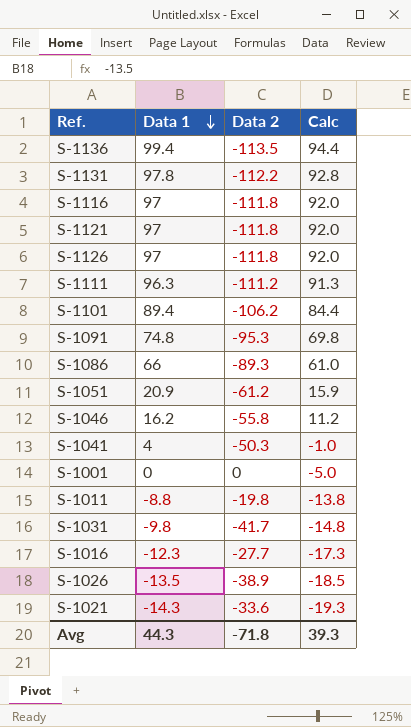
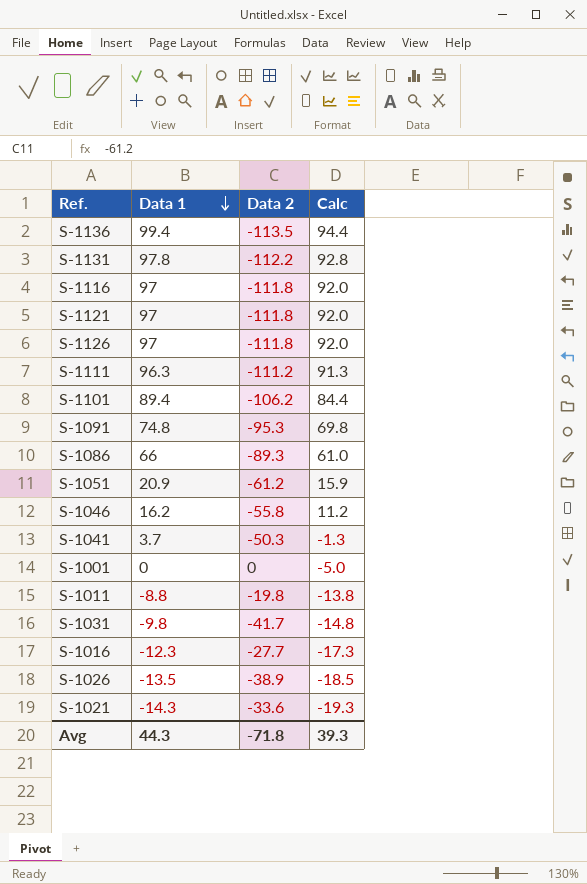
S-1041 | Data 1: 4 -> 3.7
S-1041 | Calc: -1.0 -> -1.3

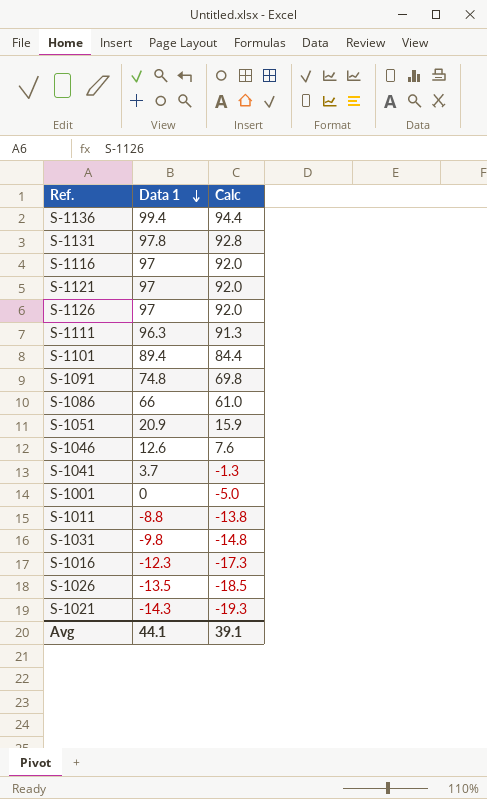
column Data 2 | position: 3 -> none
S-1046 | Data 1: 16.2 -> 12.6
S-1046 | Calc: 11.2 -> 7.6
Avg | Data 1: 44.3 -> 44.1
Avg | Calc: 39.3 -> 39.1

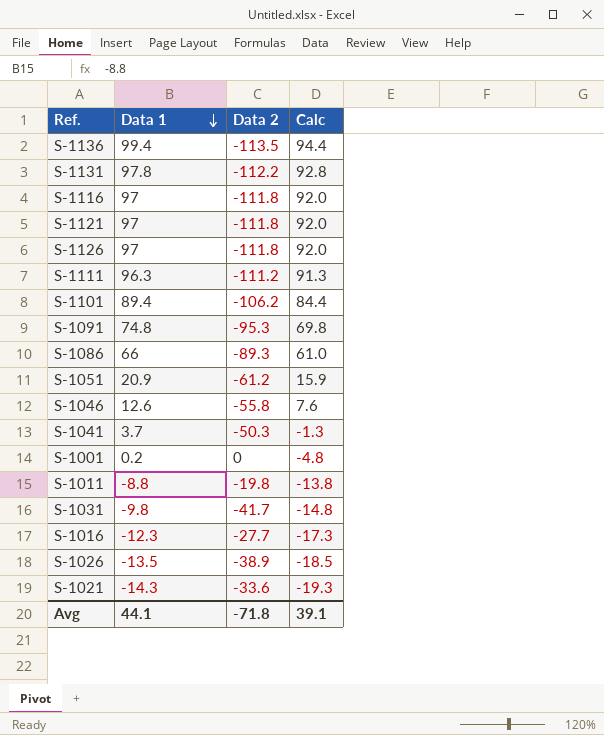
column Data 2 | position: none -> 3
S-1001 | Data 1: 0 -> 0.2
S-1001 | Calc: -5.0 -> -4.8

